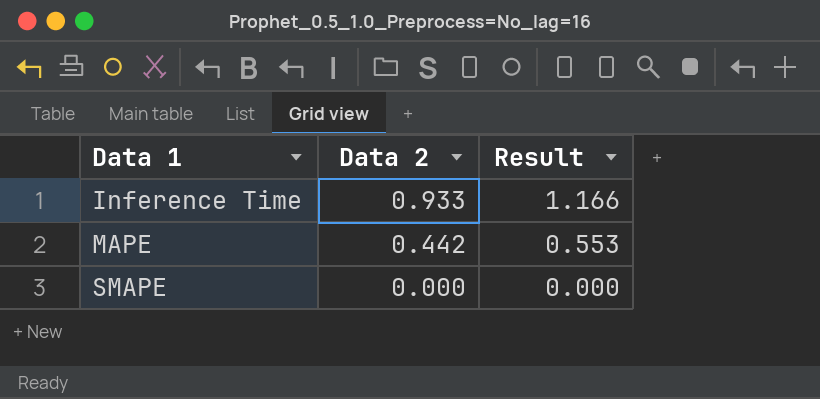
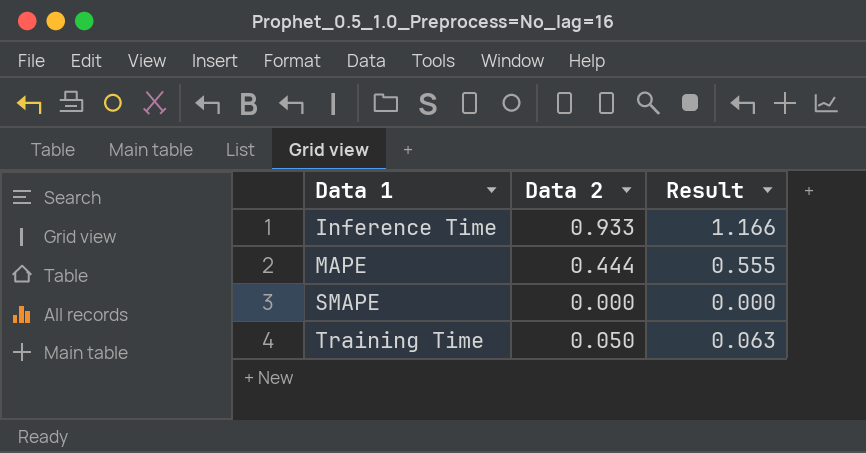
MAPE | Data 2: 0.442 -> 0.444
MAPE | Result: 0.553 -> 0.555
row Training Time: none -> 0.050 | 0.063

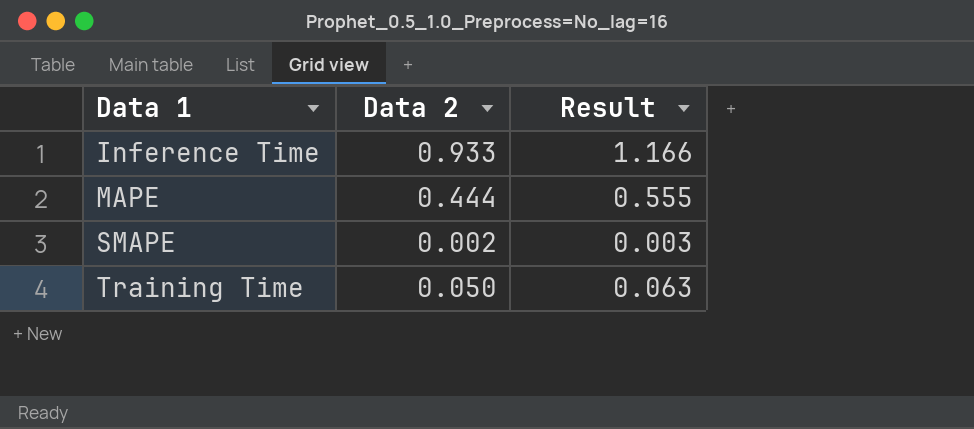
SMAPE | Data 2: 0.000 -> 0.002
SMAPE | Result: 0.000 -> 0.003

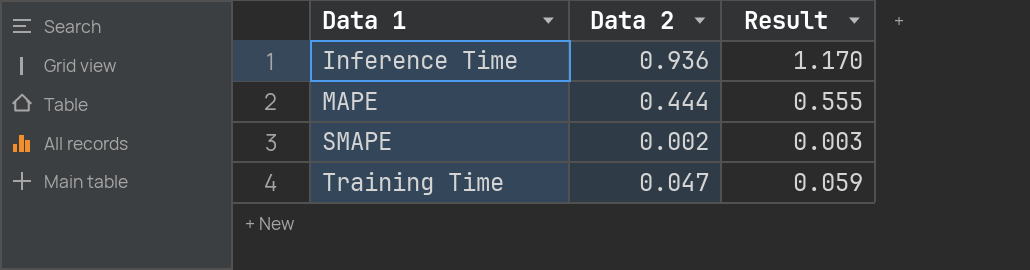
Inference Time | Data 2: 0.933 -> 0.936
Inference Time | Result: 1.166 -> 1.170
Training Time | Data 2: 0.050 -> 0.047
Training Time | Result: 0.063 -> 0.059

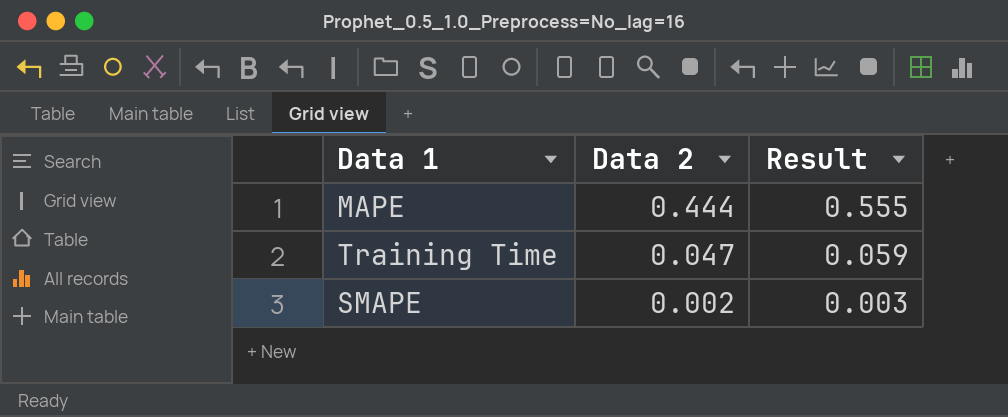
row order: Data 1 ascending -> Data 2 descending
row Inference Time: 0.936 | 1.170 -> none

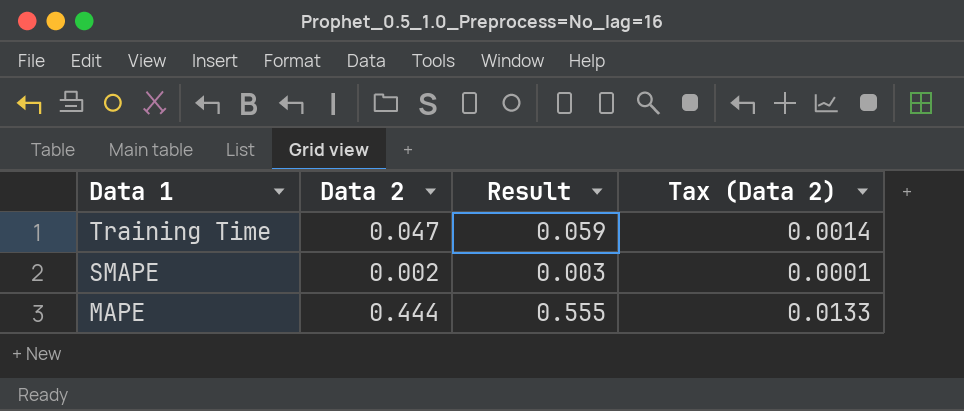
row order: Data 2 descending -> Data 1 descending
column Tax (Data 2) | formula: none -> [Data 2] * 0.03

